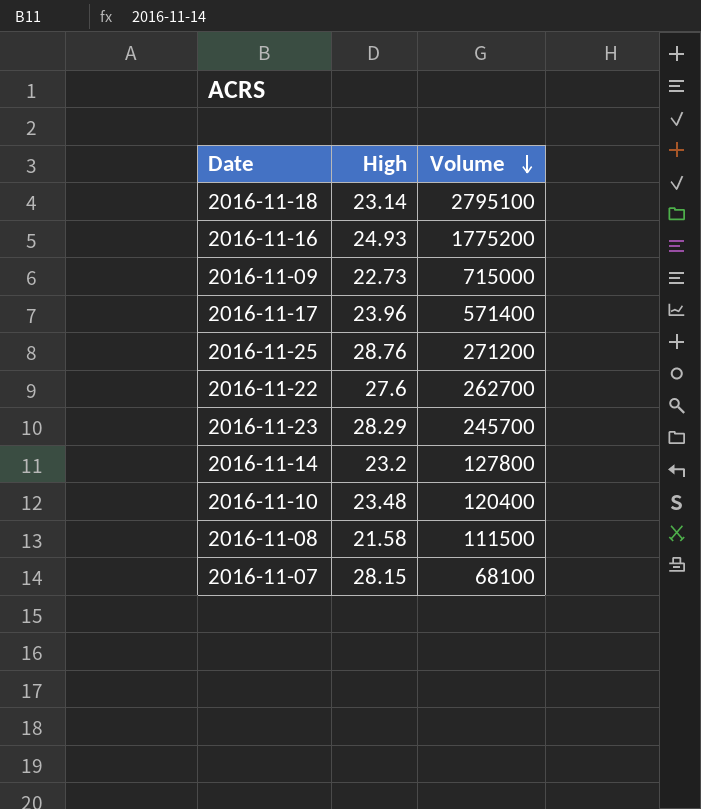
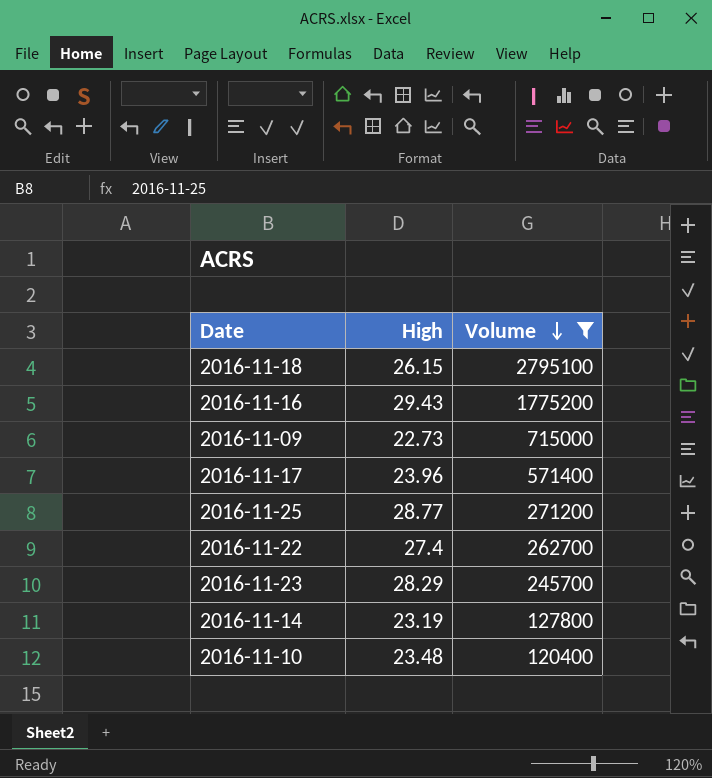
filter: none -> Volume >= 120400
2016-11-18 | High: 23.14 -> 26.15
2016-11-16 | High: 24.93 -> 29.43
2016-11-25 | High: 28.76 -> 28.77
2016-11-22 | High: 27.6 -> 27.4
2016-11-14 | High: 23.2 -> 23.19

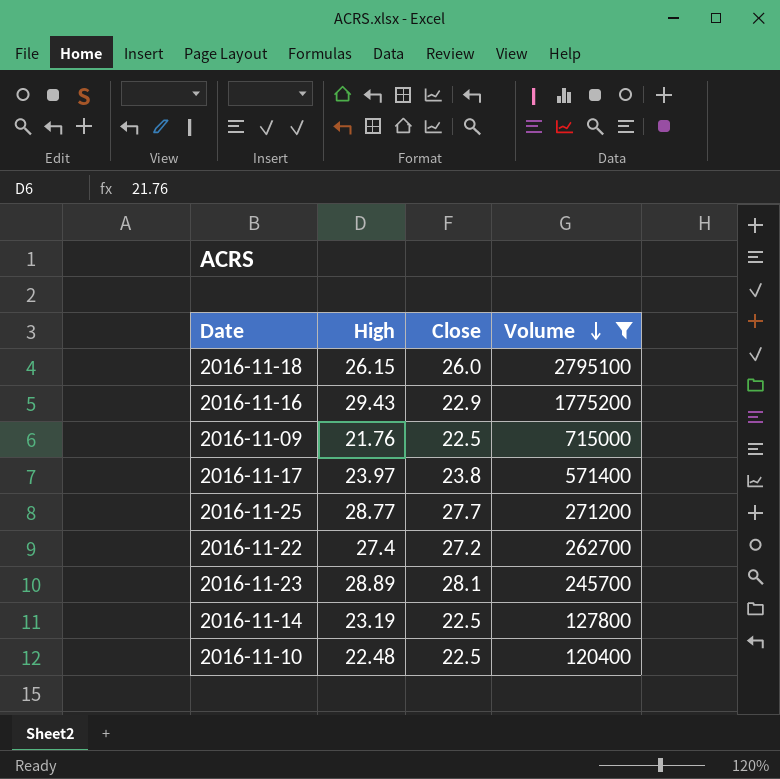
column Close | position: none -> 3
2016-11-09 | High: 22.73 -> 21.76
2016-11-17 | High: 23.96 -> 23.97
2016-11-23 | High: 28.29 -> 28.89
2016-11-10 | High: 23.48 -> 22.48

